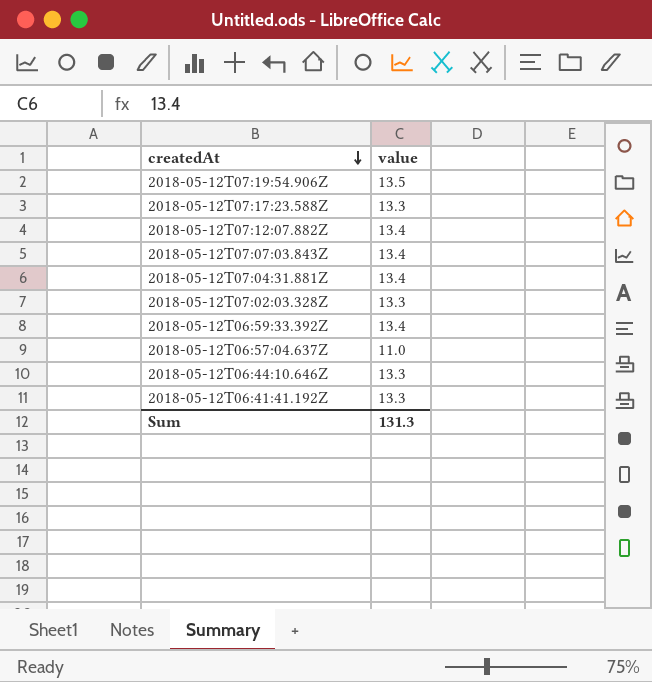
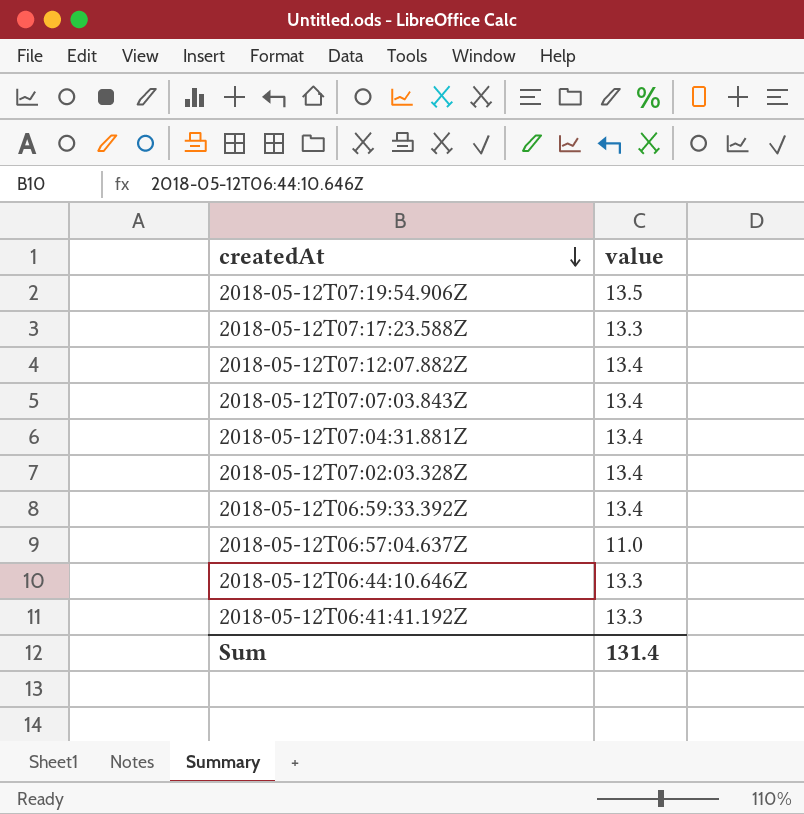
2018-05-12T07:02:03.328Z | value: 13.3 -> 13.4
Sum | value: 131.3 -> 131.4

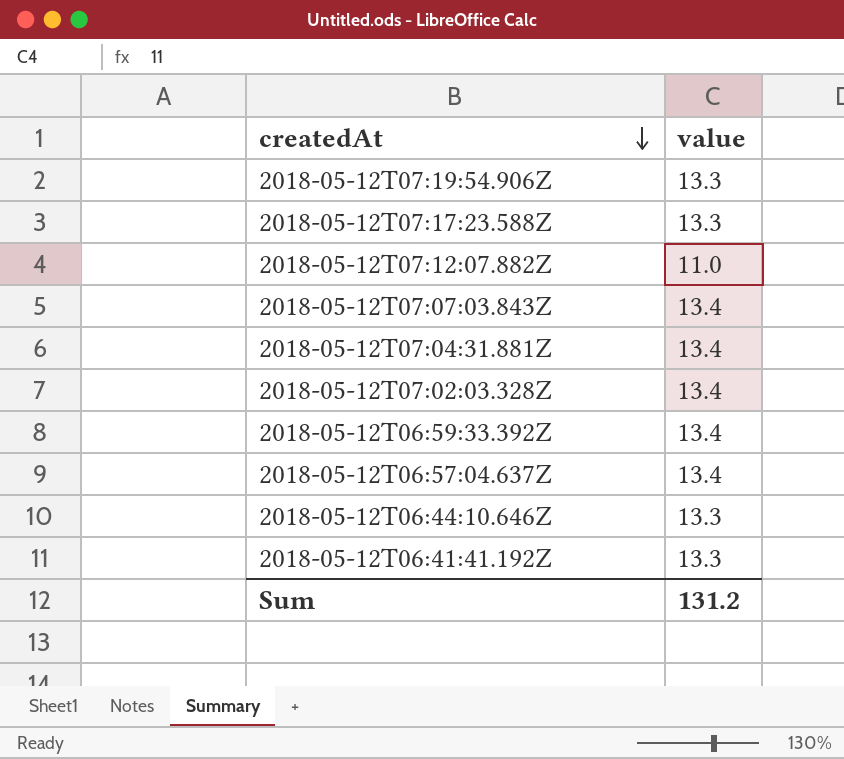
2018-05-12T07:19:54.906Z | value: 13.5 -> 13.3
2018-05-12T07:12:07.882Z | value: 13.4 -> 11.0
2018-05-12T06:57:04.637Z | value: 11.0 -> 13.4
Sum | value: 131.4 -> 131.2

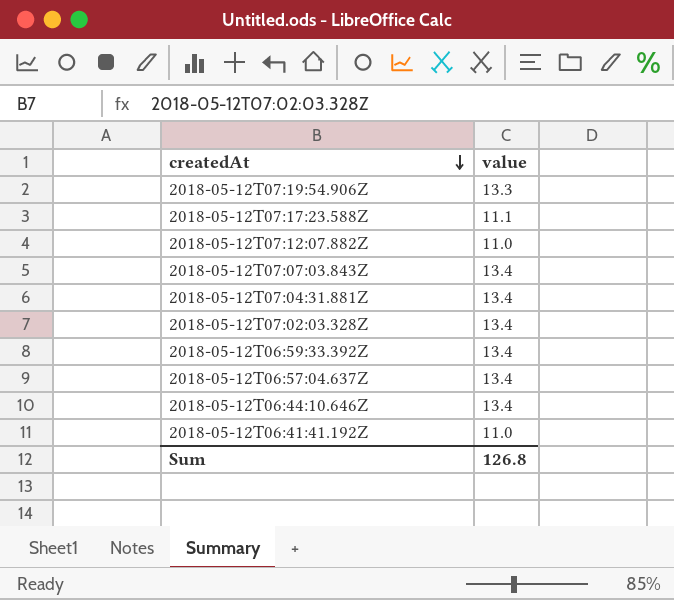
2018-05-12T07:17:23.588Z | value: 13.3 -> 11.1
2018-05-12T06:44:10.646Z | value: 13.3 -> 13.4
2018-05-12T06:41:41.192Z | value: 13.3 -> 11.0
Sum | value: 131.2 -> 126.8

